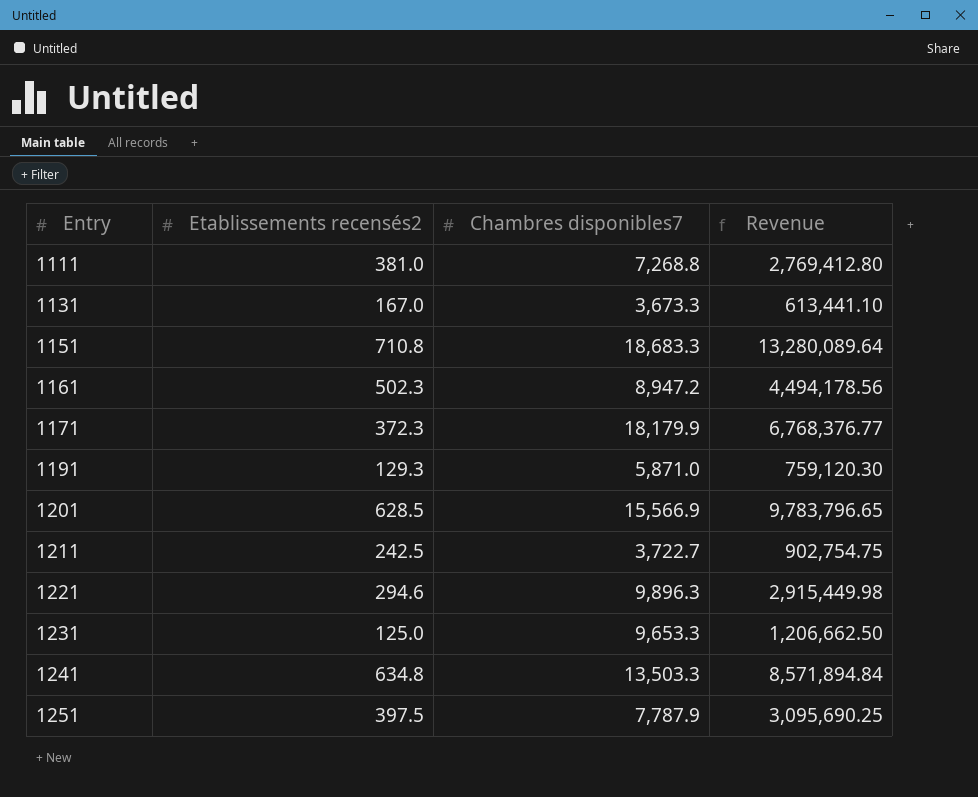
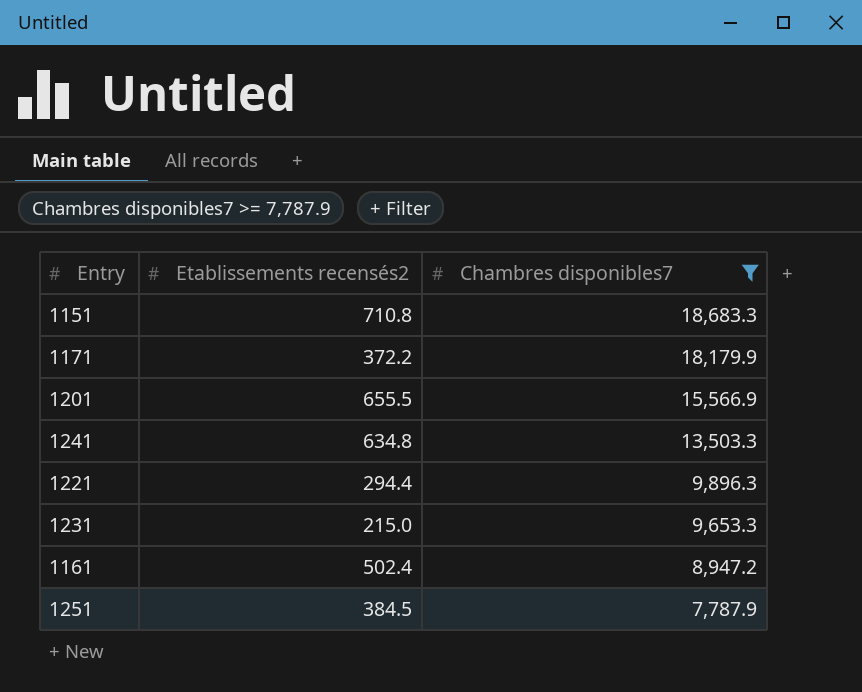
filter: none -> Chambres disponibles7 >= 7,787.9
row order: Entry ascending -> Chambres disponibles7 descending
column Revenue | formula: [Etablissements recensés2] * [Chambres disponibles7] -> none
1171 | Etablissements recensés2: 372.3 -> 372.2
1201 | Etablissements recensés2: 628.5 -> 655.5
1221 | Etablissements recensés2: 294.6 -> 294.4
1231 | Etablissements recensés2: 125.0 -> 215.0
1161 | Etablissements recensés2: 502.3 -> 502.4
1251 | Etablissements recensés2: 397.5 -> 384.5

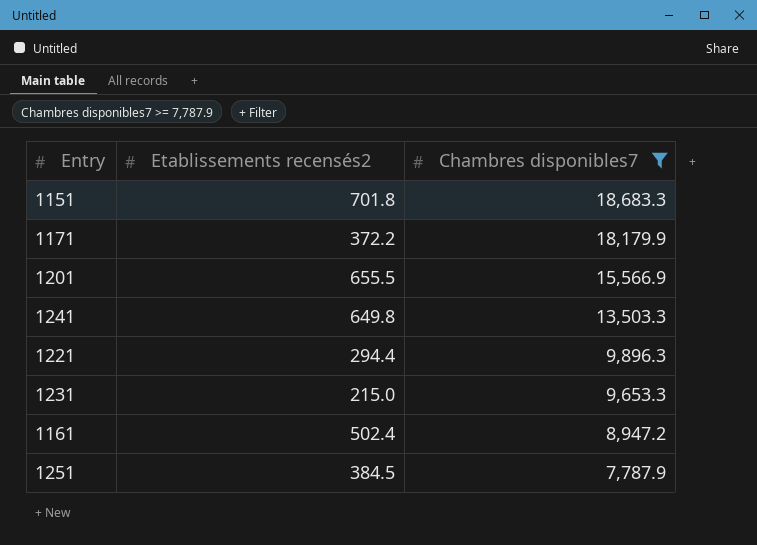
1151 | Etablissements recensés2: 710.8 -> 701.8
1241 | Etablissements recensés2: 634.8 -> 649.8

